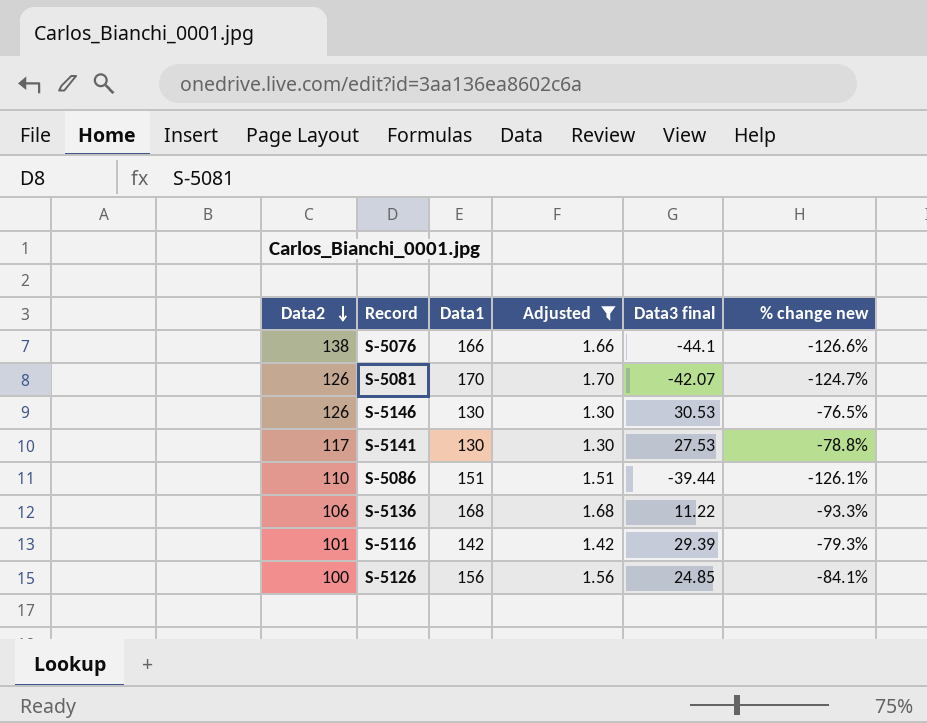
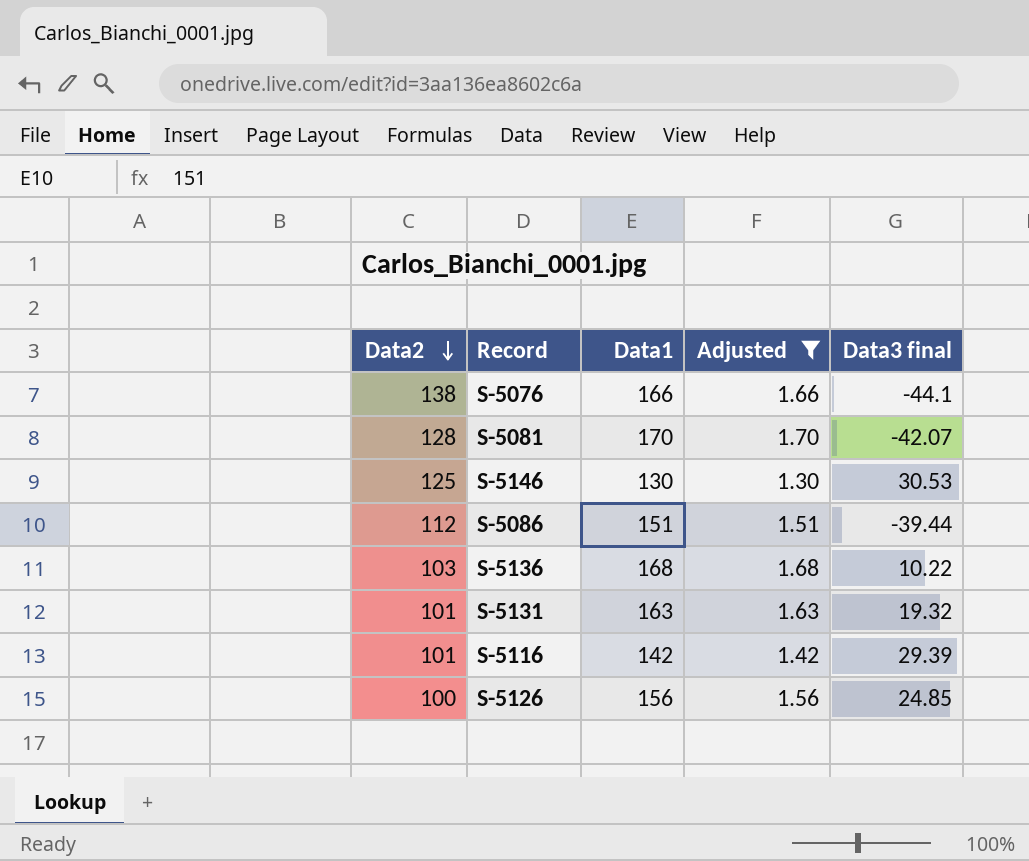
column % change new | formula: ([Data3 final] - [Data1]) / [Data1] -> none
row S-5141: 117 | 130 | 1.30 | 27.53 | -78.8% -> none
S-5081 | Data2: 126 -> 128
S-5146 | Data2: 126 -> 125
S-5086 | Data2: 110 -> 112
S-5136 | Data2: 106 -> 103
S-5136 | Data3 final: 11.22 -> 10.22
row S-5131: none -> 101 | 163 | 1.63 | 19.32

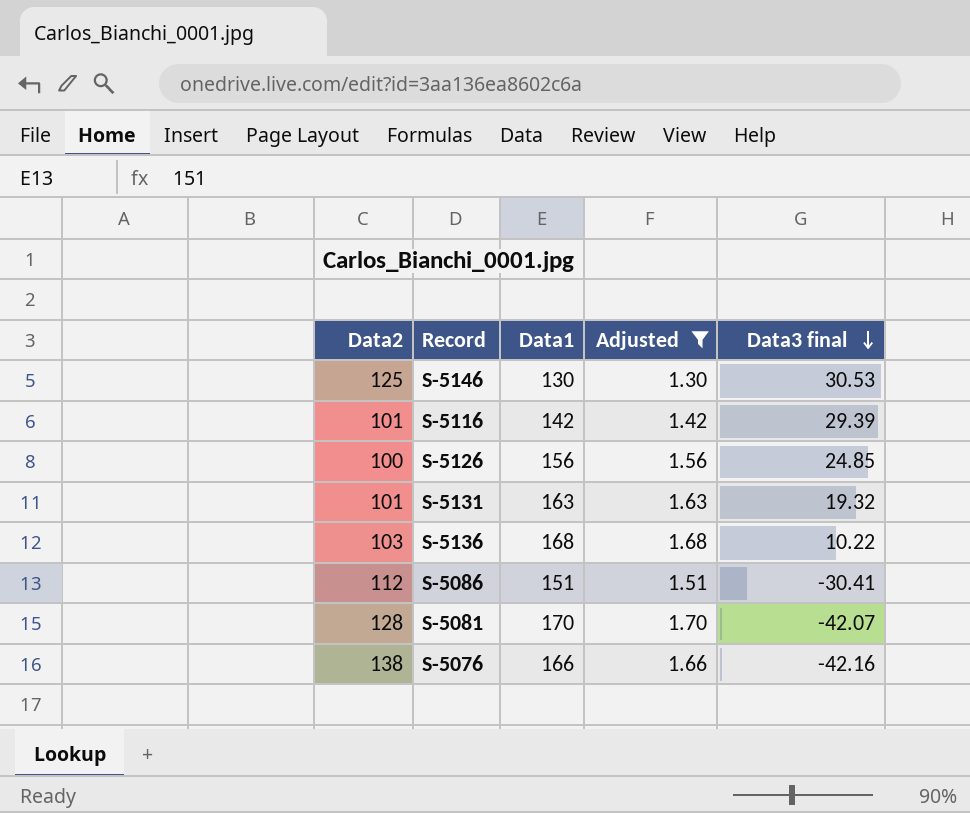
row order: Data2 descending -> Data3 final descending
S-5086 | Data3 final: -39.44 -> -30.41
S-5076 | Data3 final: -44.1 -> -42.16

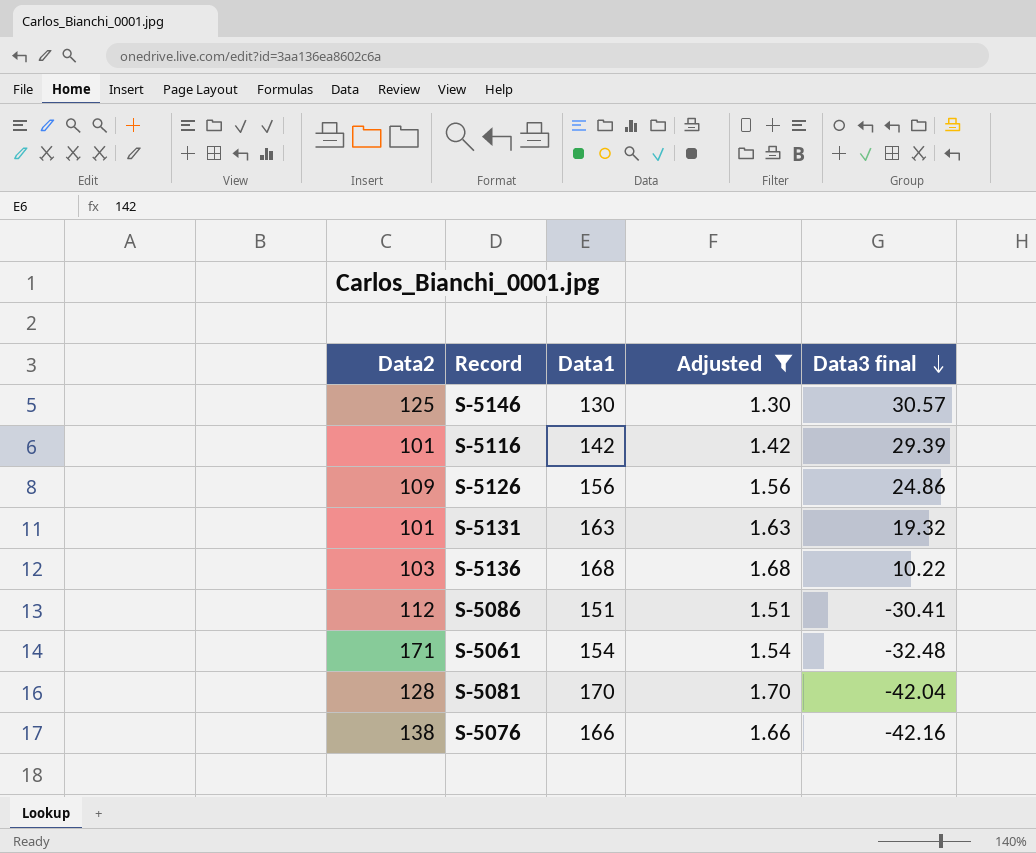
S-5146 | Data3 final: 30.53 -> 30.57
S-5126 | Data2: 100 -> 109
S-5126 | Data3 final: 24.85 -> 24.86
row S-5061: none -> 171 | 154 | 1.54 | -32.48
S-5081 | Data3 final: -42.07 -> -42.04

